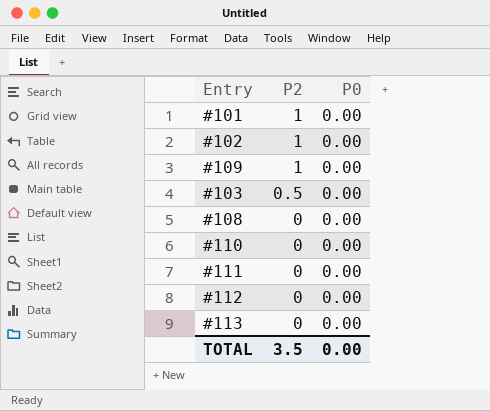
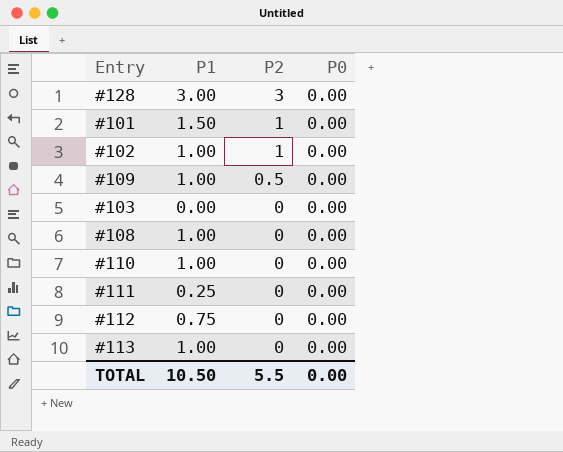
column P1 | position: none -> 2
row #128: none -> 3.00 | 3 | 0.00
#109 | P2: 1 -> 0.5
#103 | P2: 0.5 -> 0
TOTAL | P2: 3.5 -> 5.5

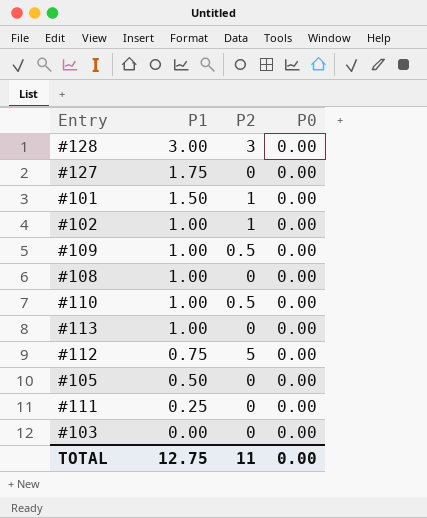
row order: P2 descending -> P1 descending
row #127: none -> 1.75 | 0 | 0.00
#110 | P2: 0 -> 0.5
#112 | P2: 0 -> 5
row #105: none -> 0.50 | 0 | 0.00
TOTAL | P1: 10.50 -> 12.75
TOTAL | P2: 5.5 -> 11

